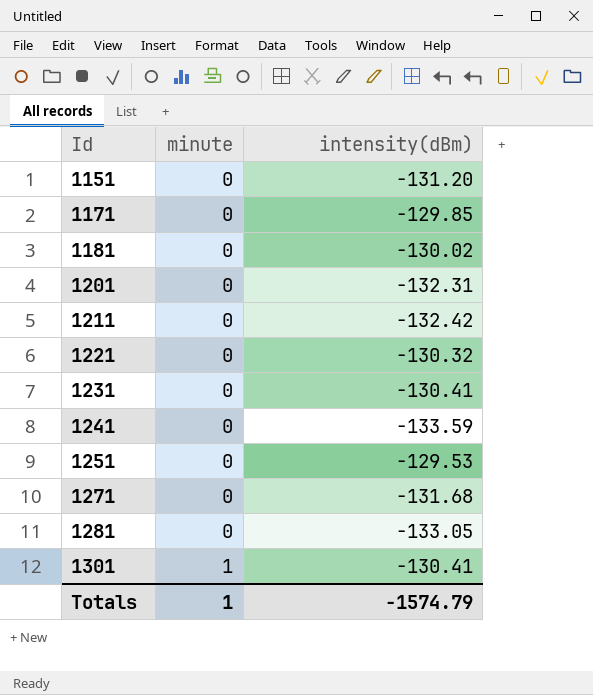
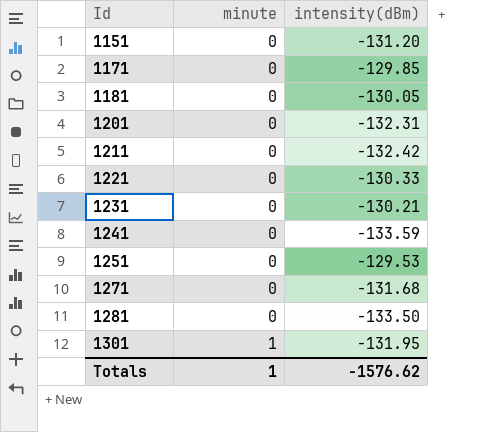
1181 | intensity(dBm): -130.02 -> -130.05
1221 | intensity(dBm): -130.32 -> -130.33
1231 | intensity(dBm): -130.41 -> -130.21
1281 | intensity(dBm): -133.05 -> -133.50
1301 | intensity(dBm): -130.41 -> -131.95
Totals | intensity(dBm): -1574.79 -> -1576.62

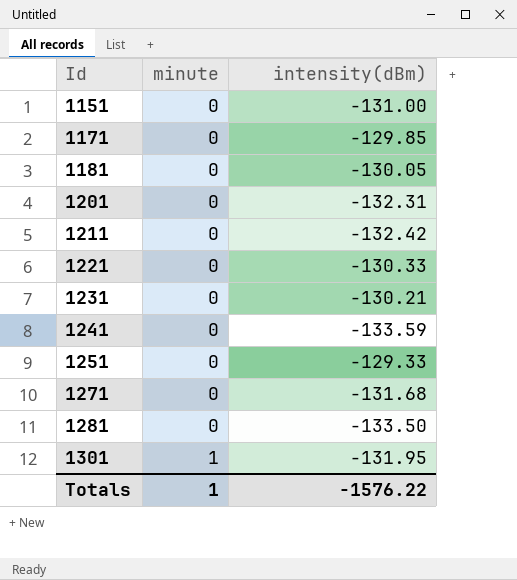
1151 | intensity(dBm): -131.20 -> -131.00
1251 | intensity(dBm): -129.53 -> -129.33
Totals | intensity(dBm): -1576.62 -> -1576.22

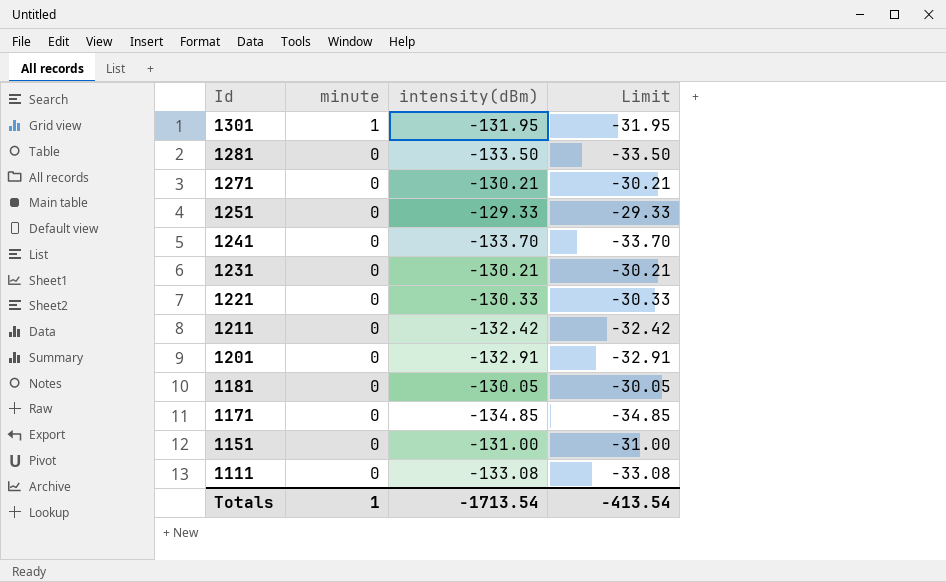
row order: Id ascending -> Id descending
column Limit | formula: none -> [intensity(dBm)] + 100
1271 | intensity(dBm): -131.68 -> -130.21
1241 | intensity(dBm): -133.59 -> -133.70
1201 | intensity(dBm): -132.31 -> -132.91
1171 | intensity(dBm): -129.85 -> -134.85
row 1111: none -> 0 | -133.08 | -33.08
Totals | intensity(dBm): -1576.22 -> -1713.54

